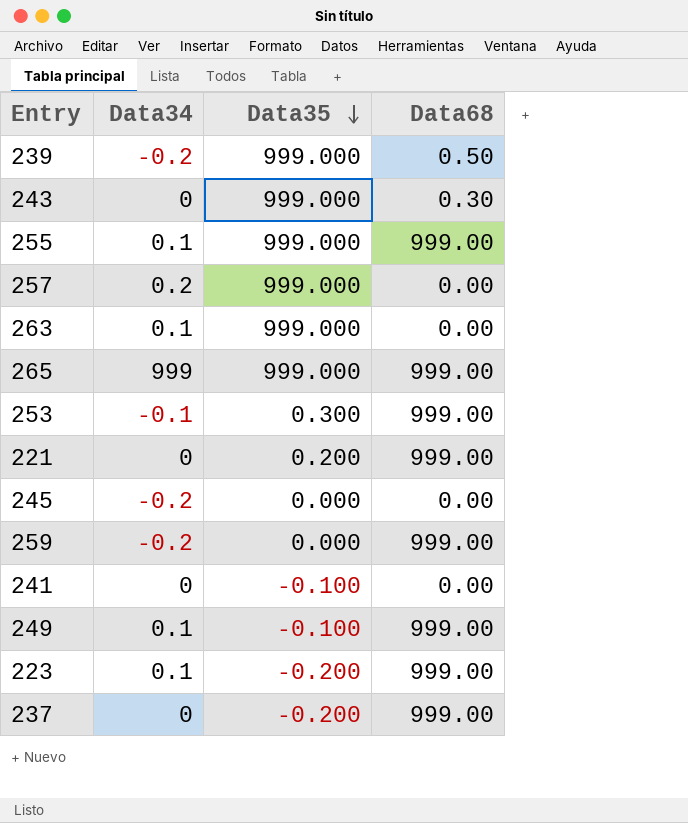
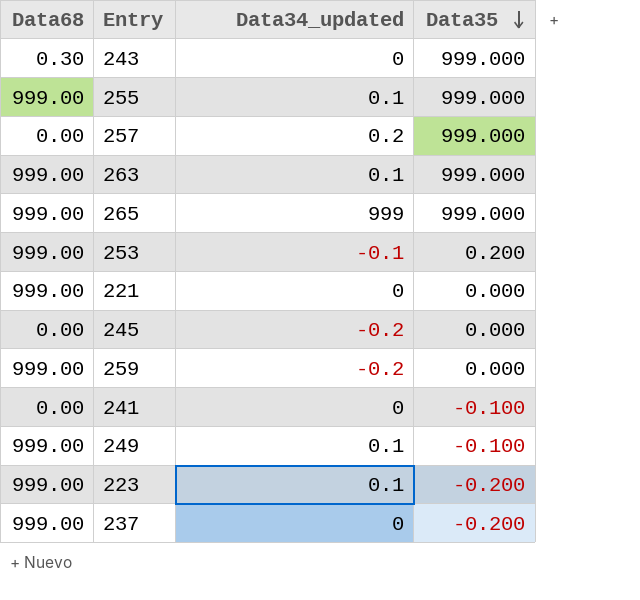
column Data68 | position: 4 -> 1
column name: Data34 -> Data34_updated
row 239: -0.2 | 999.000 | 0.50 -> none
263 | Data68: 0.00 -> 999.00
253 | Data35: 0.300 -> 0.200
221 | Data35: 0.200 -> 0.000

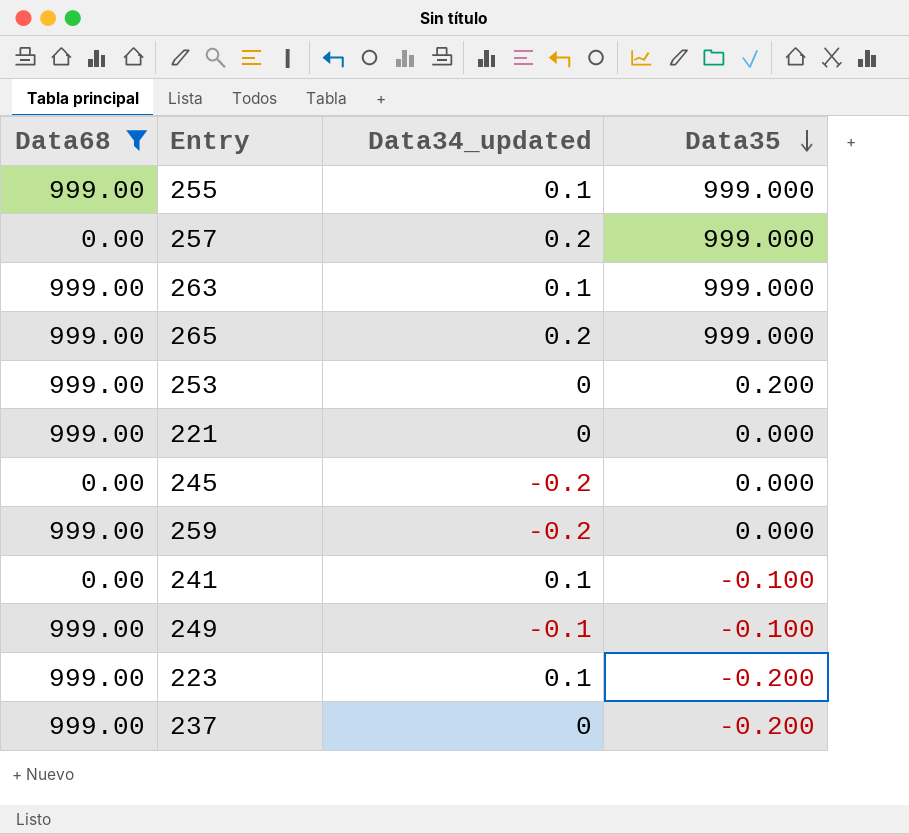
filter: none -> Data68 != 0.30
265 | Data34_updated: 999 -> 0.2
253 | Data34_updated: -0.1 -> 0
241 | Data34_updated: 0 -> 0.1
249 | Data34_updated: 0.1 -> -0.1

